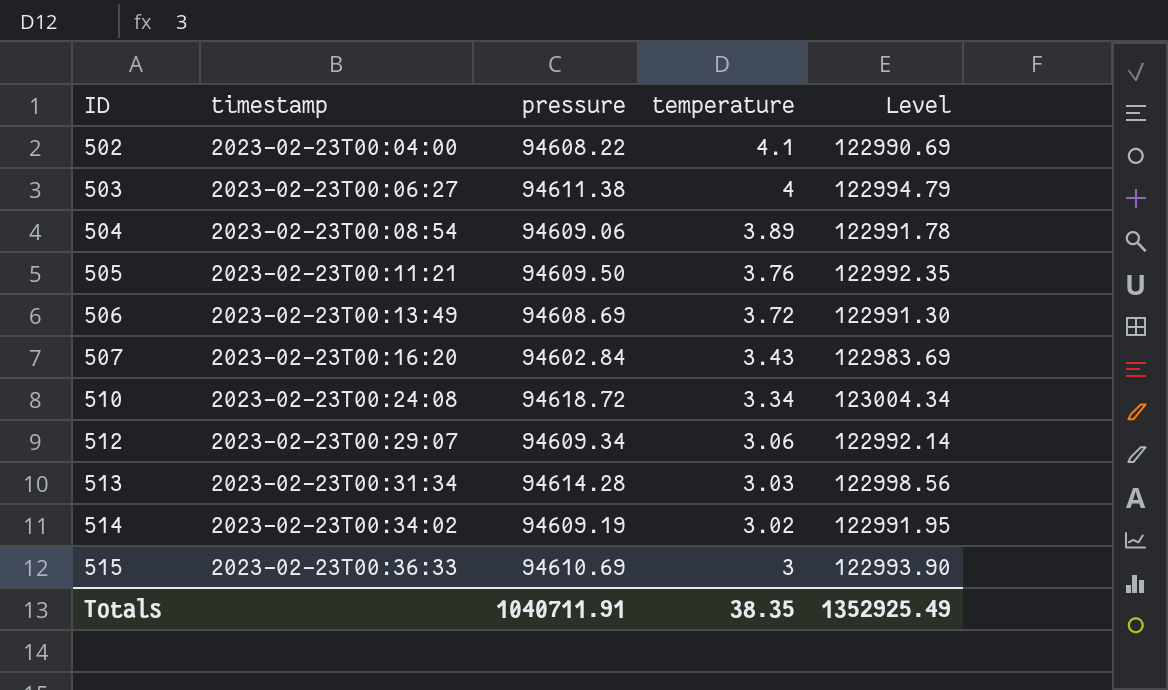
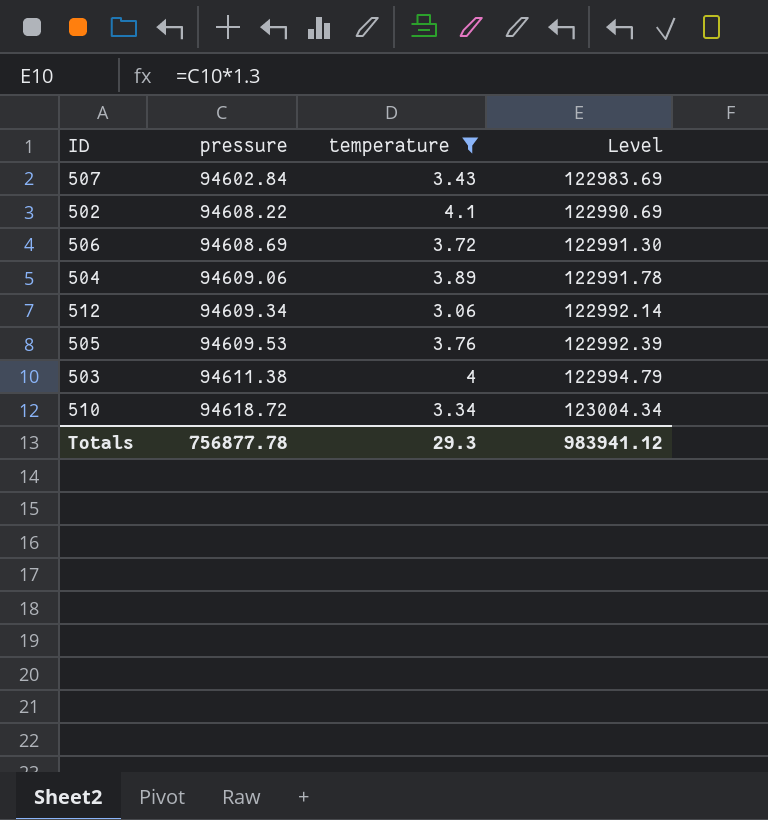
filter: none -> temperature >= 3.06
row order: ID ascending -> pressure ascending
column timestamp | position: 2 -> none
505 | pressure: 94609.50 -> 94609.53
505 | Level: 122992.35 -> 122992.39
Totals | pressure: 1040711.91 -> 756877.78
Totals | temperature: 38.35 -> 29.3
Totals | Level: 1352925.49 -> 983941.12

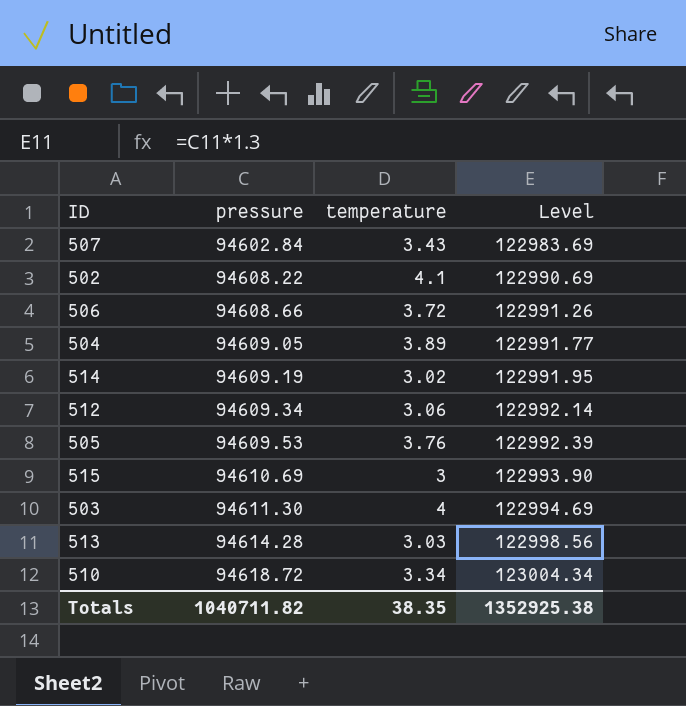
filter: temperature >= 3.06 -> none
506 | pressure: 94608.69 -> 94608.66
506 | Level: 122991.30 -> 122991.26
504 | pressure: 94609.06 -> 94609.05
504 | Level: 122991.78 -> 122991.77
503 | pressure: 94611.38 -> 94611.30
503 | Level: 122994.79 -> 122994.69
Totals | pressure: 756877.78 -> 1040711.82
Totals | temperature: 29.3 -> 38.35
Totals | Level: 983941.12 -> 1352925.38

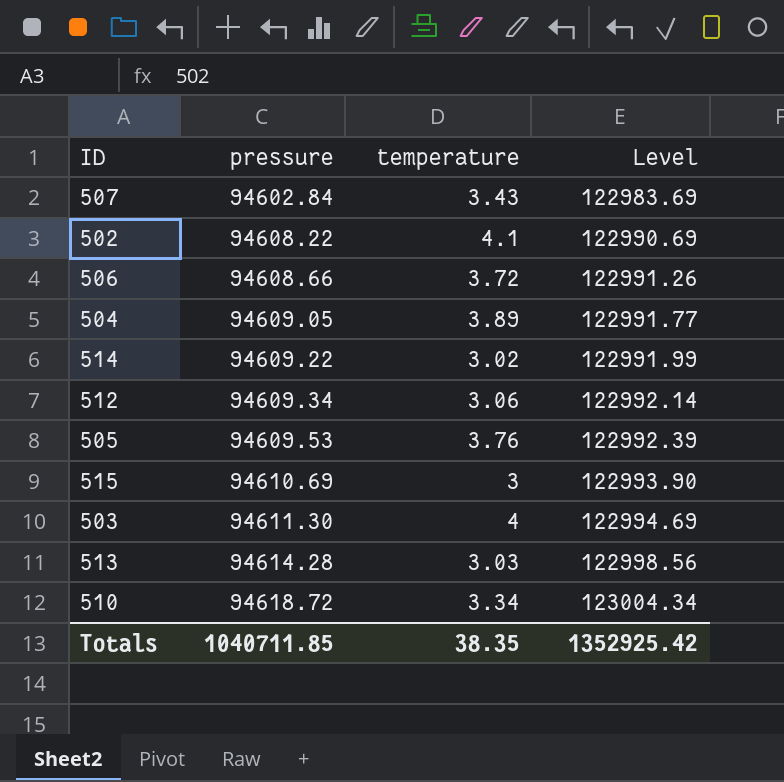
514 | pressure: 94609.19 -> 94609.22
514 | Level: 122991.95 -> 122991.99
Totals | pressure: 1040711.82 -> 1040711.85
Totals | Level: 1352925.38 -> 1352925.42

